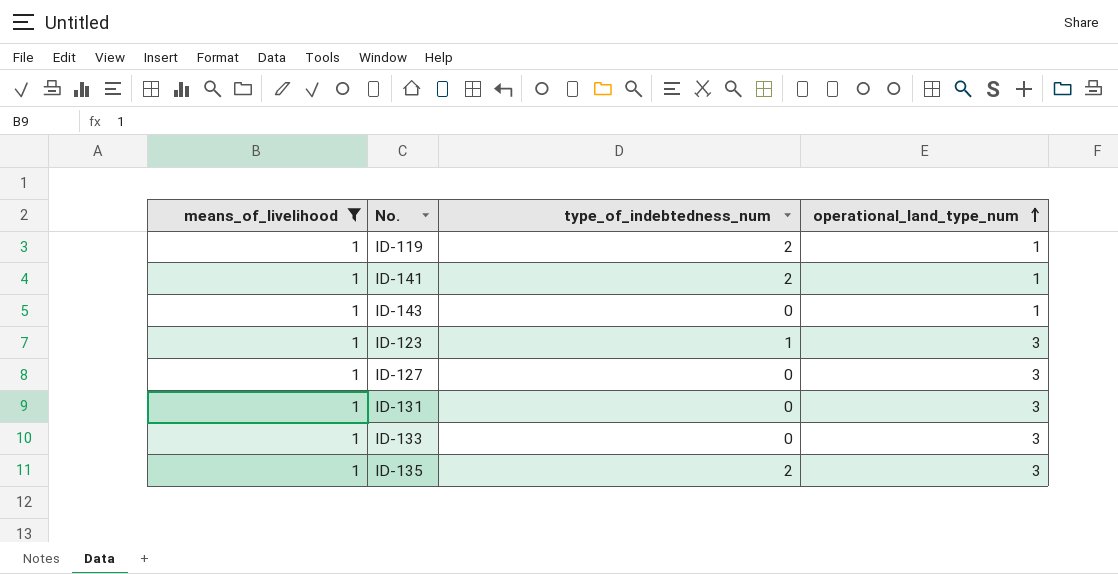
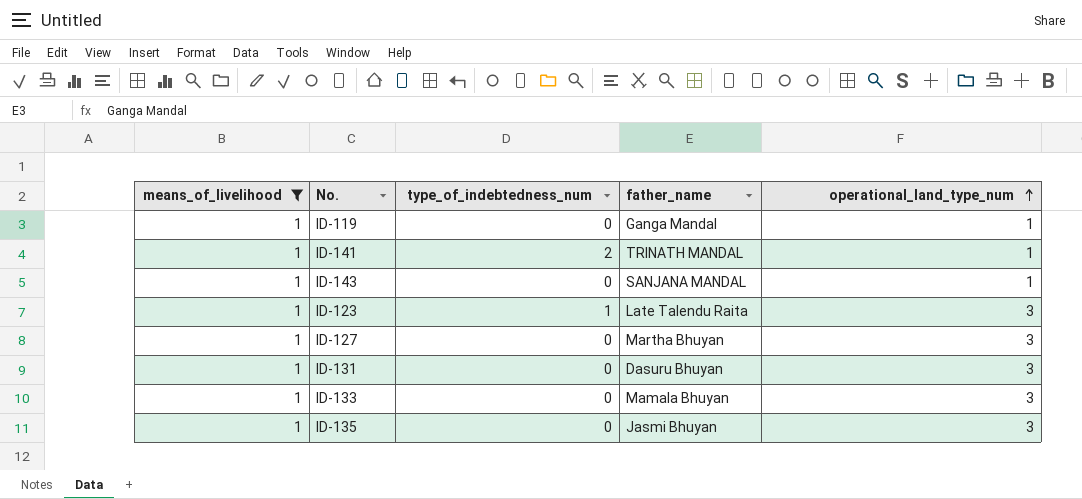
column father_name | position: none -> 4
ID-119 | type_of_indebtedness_num: 2 -> 0
ID-135 | type_of_indebtedness_num: 2 -> 0

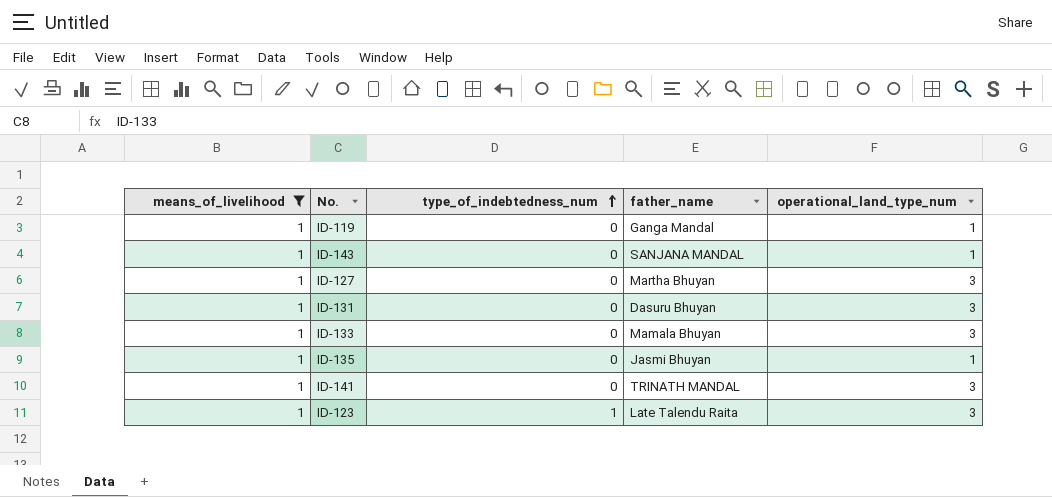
row order: operational_land_type_num ascending -> type_of_indebtedness_num ascending
ID-135 | operational_land_type_num: 3 -> 1
ID-141 | type_of_indebtedness_num: 2 -> 0
ID-141 | operational_land_type_num: 1 -> 3

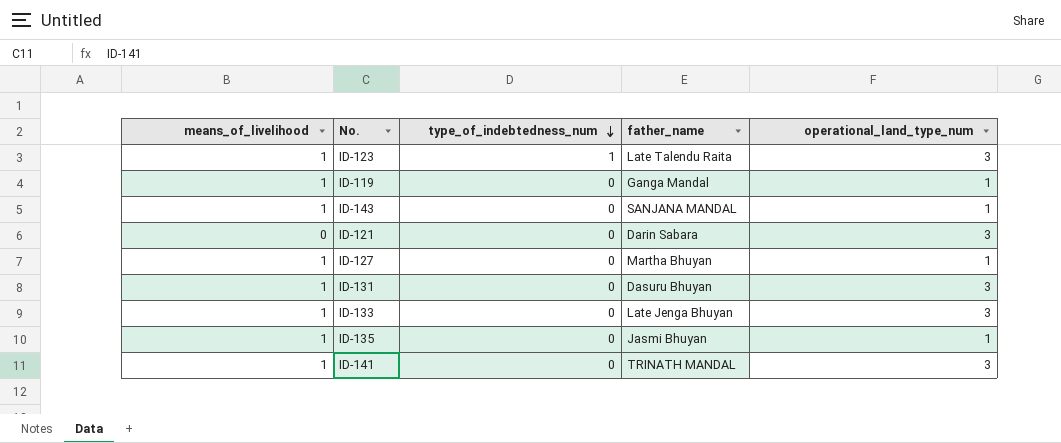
filter: means_of_livelihood = 1 -> none
row order: type_of_indebtedness_num ascending -> type_of_indebtedness_num descending
ID-127 | operational_land_type_num: 3 -> 1
ID-133 | father_name: Mamala Bhuyan -> Late Jenga Bhuyan

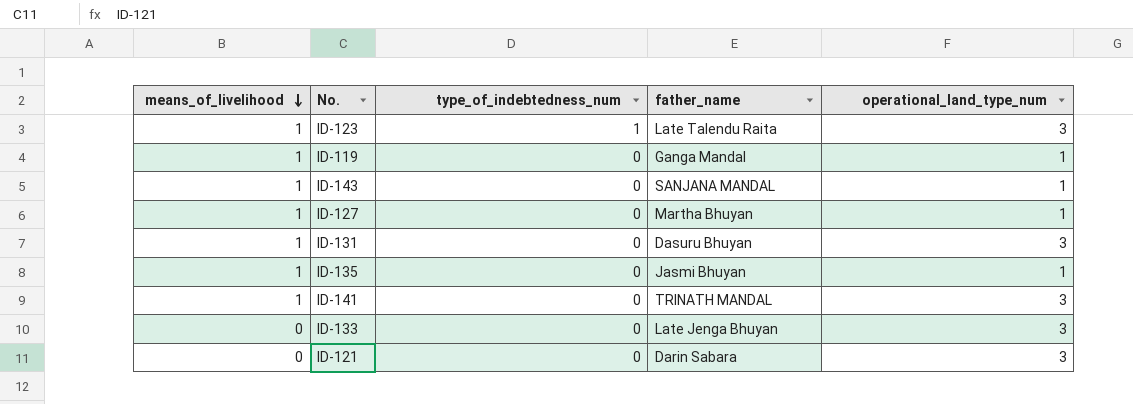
row order: type_of_indebtedness_num descending -> means_of_livelihood descending
ID-133 | means_of_livelihood: 1 -> 0

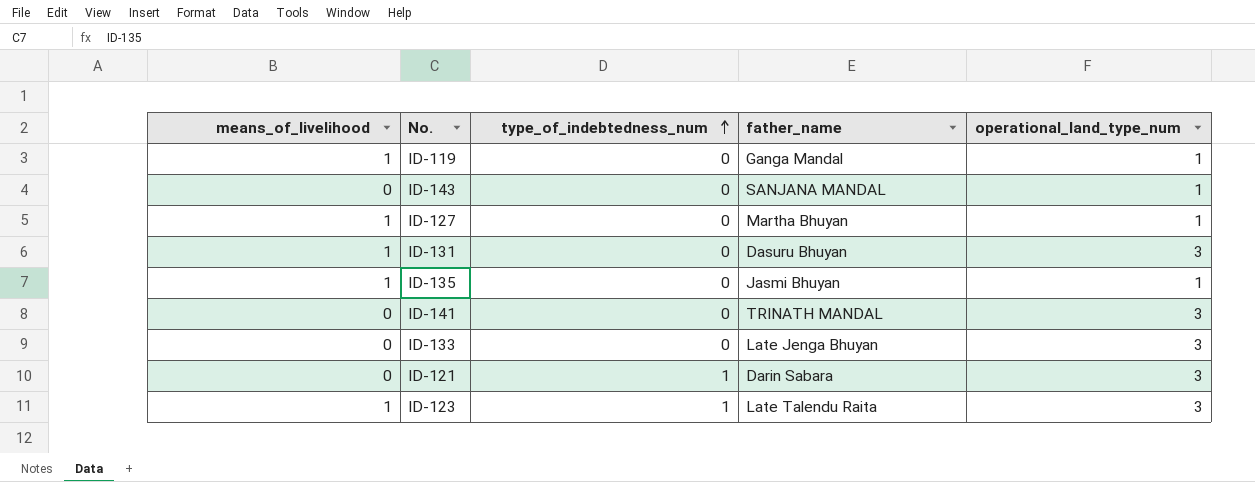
row order: means_of_livelihood descending -> type_of_indebtedness_num ascending
ID-143 | means_of_livelihood: 1 -> 0
ID-141 | means_of_livelihood: 1 -> 0
ID-121 | type_of_indebtedness_num: 0 -> 1

